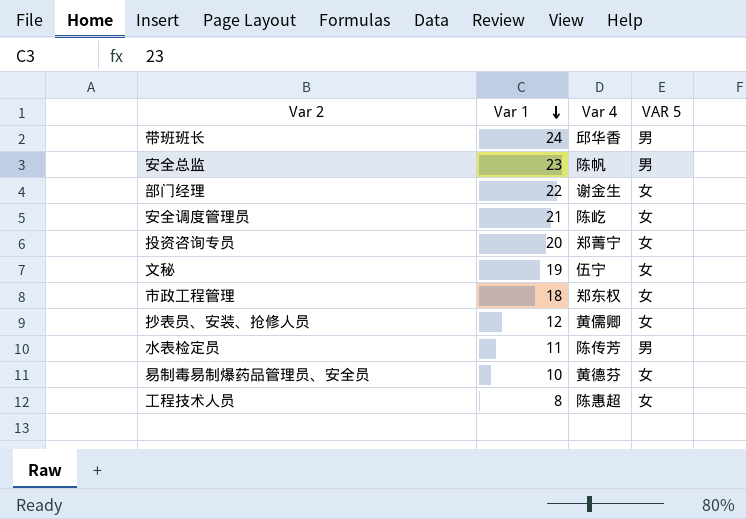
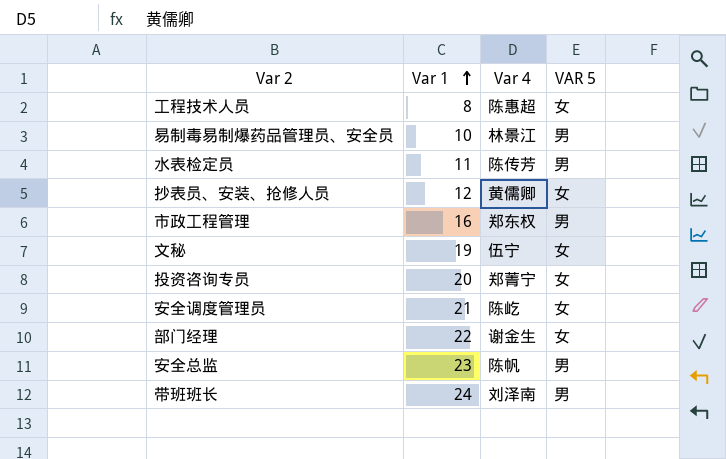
row order: Var 1 descending -> Var 1 ascending
易制毒易制爆药品管理员、安全员 | Var 4: 黄德芬 -> 林景江
易制毒易制爆药品管理员、安全员 | VAR 5: 女 -> 男
市政工程管理 | Var 1: 18 -> 16
市政工程管理 | VAR 5: 女 -> 男
带班班长 | Var 4: 邱华香 -> 刘泽南

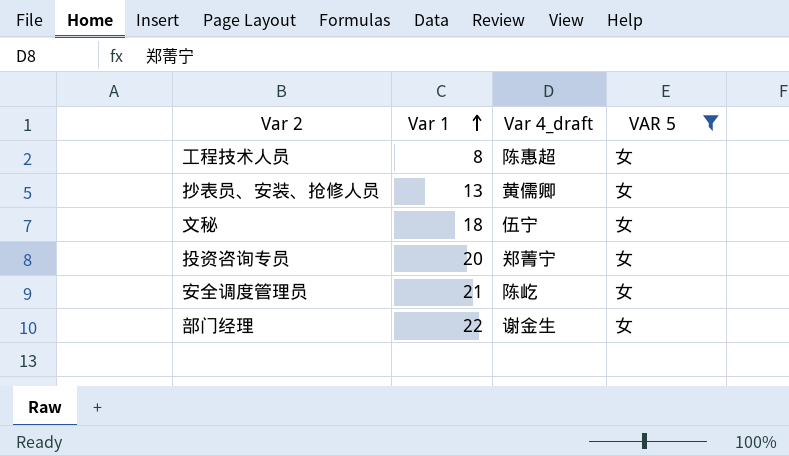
filter: none -> VAR 5 = 女
column name: Var 4 -> Var 4_draft
抄表员、安装、抢修人员 | Var 1: 12 -> 13
文秘 | Var 1: 19 -> 18

